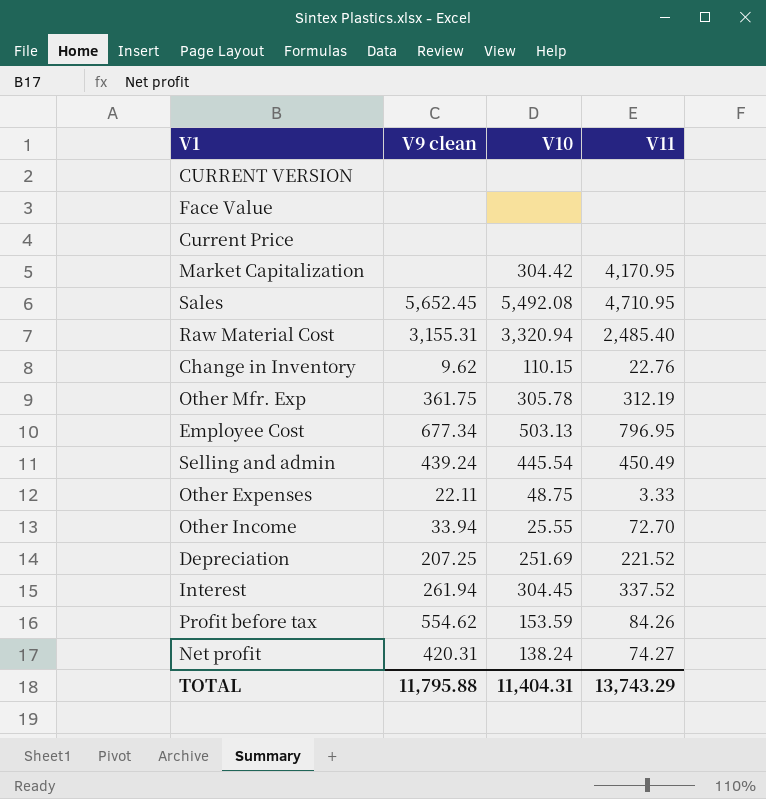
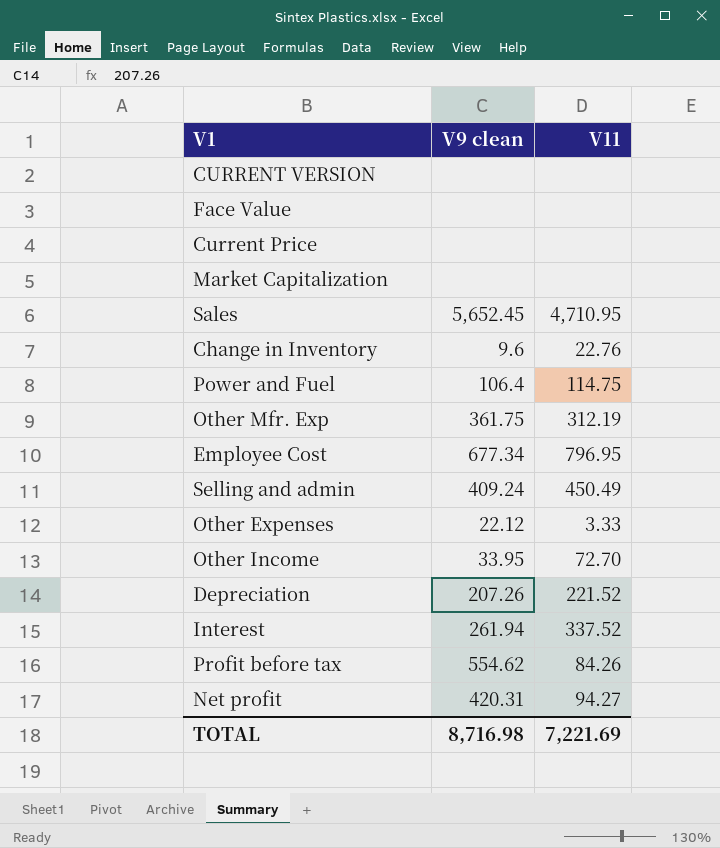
column V10 | position: 3 -> none
row Raw Material Cost: 3,155.31 | 3,320.94 | 2,485.40 -> none
Market Capitalization | V11: 4,170.95 -> none
Change in Inventory | V9 clean: 9.62 -> 9.6
row Power and Fuel: none -> 106.4 | 114.75
Selling and admin | V9 clean: 439.24 -> 409.24
Other Expenses | V9 clean: 22.11 -> 22.12
Other Income | V9 clean: 33.94 -> 33.95
Depreciation | V9 clean: 207.25 -> 207.26
Net profit | V11: 74.27 -> 94.27
TOTAL | V9 clean: 11,795.88 -> 8,716.98
TOTAL | V11: 13,743.29 -> 7,221.69

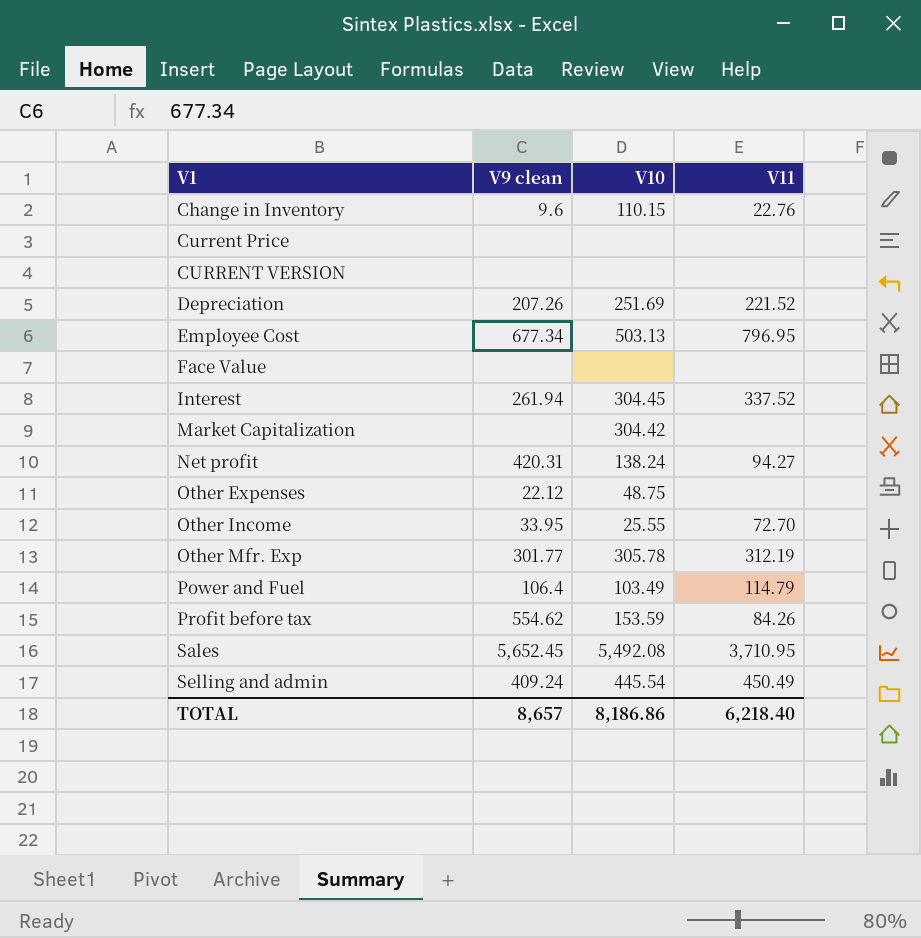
row order: none -> V1 ascending
column V10 | position: none -> 3
Other Expenses | V11: 3.33 -> none
Other Mfr. Exp | V9 clean: 361.75 -> 301.77
Power and Fuel | V11: 114.75 -> 114.79
Sales | V11: 4,710.95 -> 3,710.95
TOTAL | V9 clean: 8,716.98 -> 8,657
TOTAL | V11: 7,221.69 -> 6,218.40

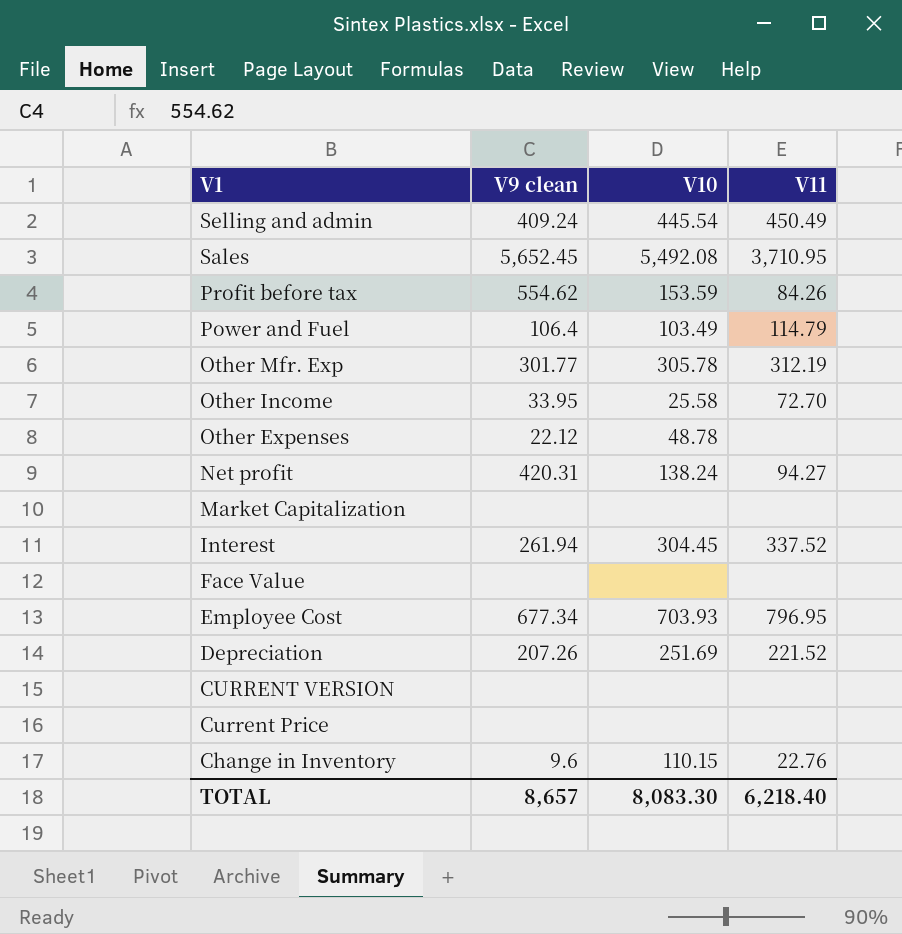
row order: V1 ascending -> V1 descending
Other Income | V10: 25.55 -> 25.58
Other Expenses | V10: 48.75 -> 48.78
Market Capitalization | V10: 304.42 -> none
Employee Cost | V10: 503.13 -> 703.93
TOTAL | V10: 8,186.86 -> 8,083.30

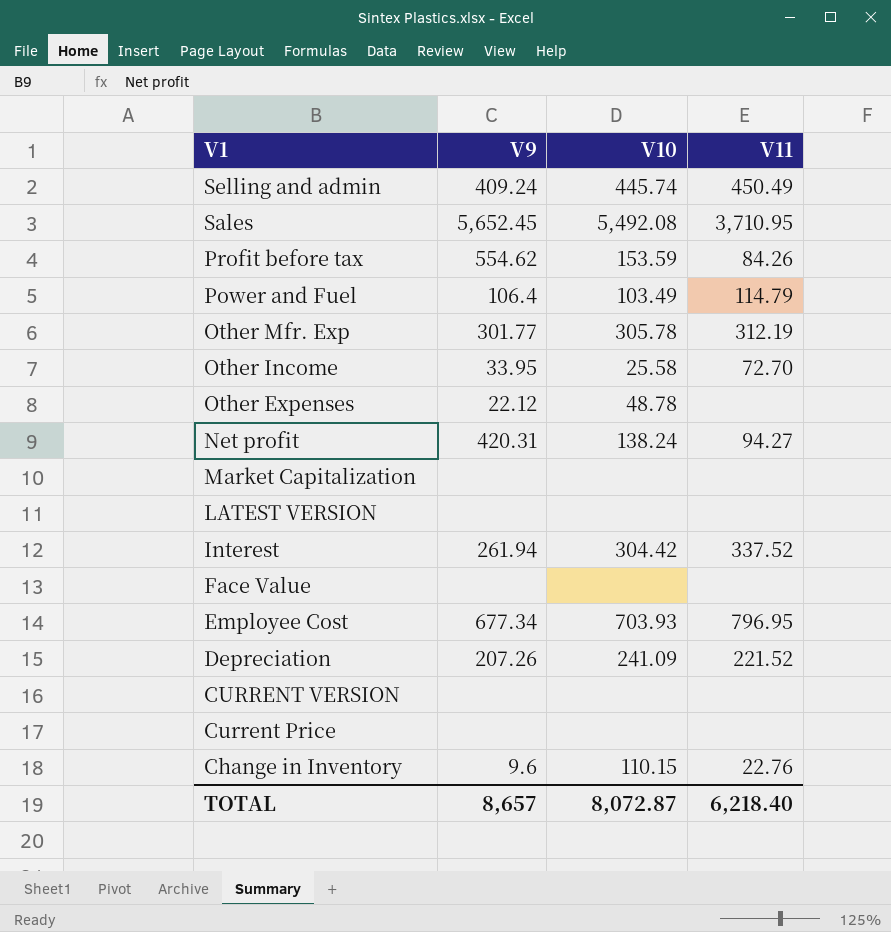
column name: V9 clean -> V9
Selling and admin | V10: 445.54 -> 445.74
row LATEST VERSION: none -> none | none | none
Interest | V10: 304.45 -> 304.42
Depreciation | V10: 251.69 -> 241.09
TOTAL | V10: 8,083.30 -> 8,072.87

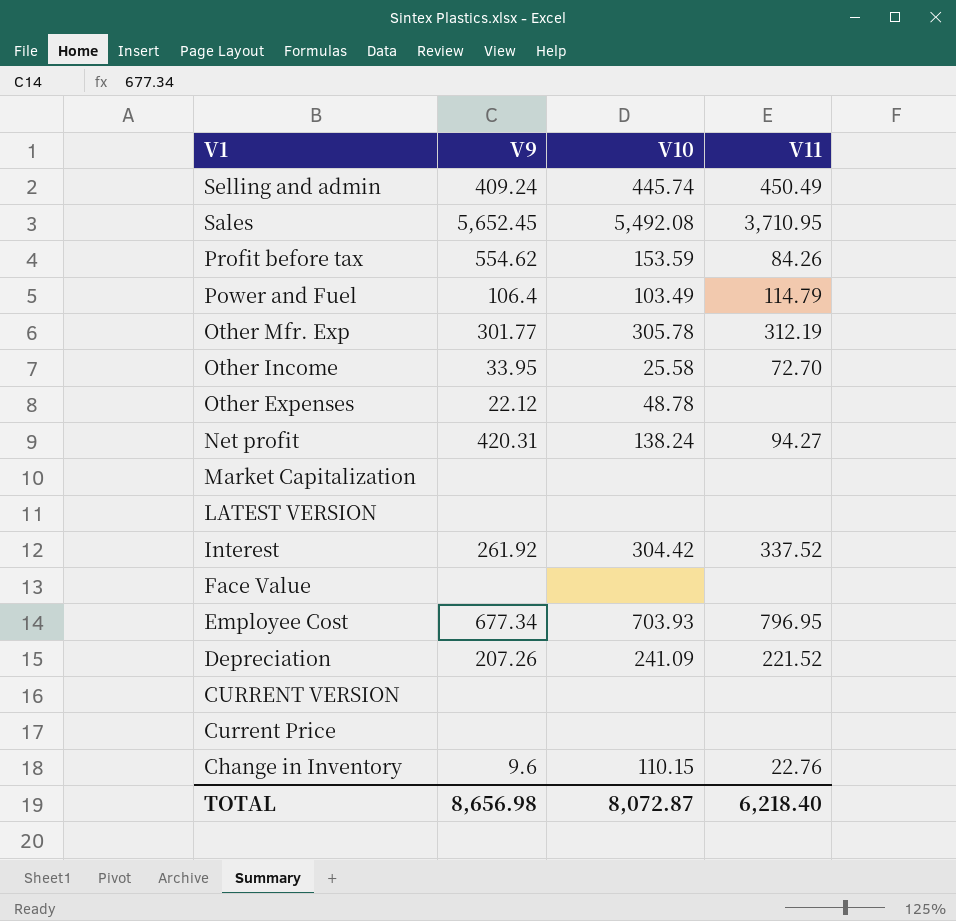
Interest | V9: 261.94 -> 261.92
TOTAL | V9: 8,657 -> 8,656.98

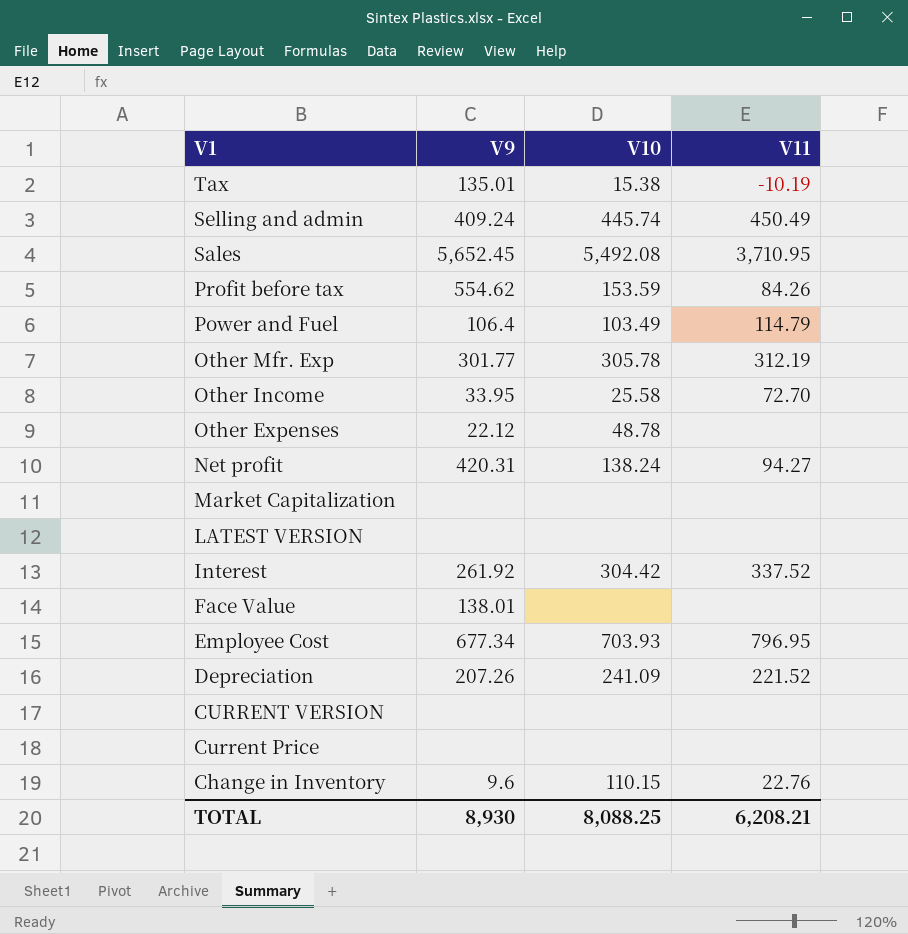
row Tax: none -> 135.01 | 15.38 | -10.19
Face Value | V9: none -> 138.01
TOTAL | V9: 8,656.98 -> 8,930
TOTAL | V10: 8,072.87 -> 8,088.25
TOTAL | V11: 6,218.40 -> 6,208.21

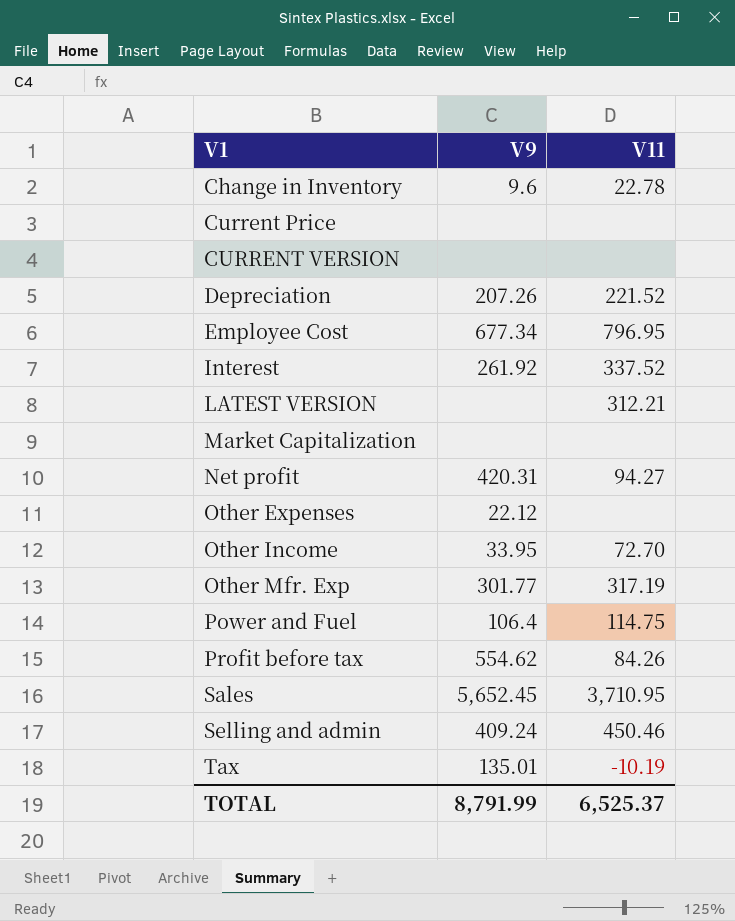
row order: V1 descending -> V1 ascending
column V10 | position: 3 -> none
row Face Value: 138.01 | none | none -> none
Change in Inventory | V11: 22.76 -> 22.78
LATEST VERSION | V11: none -> 312.21
Other Mfr. Exp | V11: 312.19 -> 317.19
Power and Fuel | V11: 114.79 -> 114.75
Selling and admin | V11: 450.49 -> 450.46
TOTAL | V9: 8,930 -> 8,791.99
TOTAL | V11: 6,208.21 -> 6,525.37

